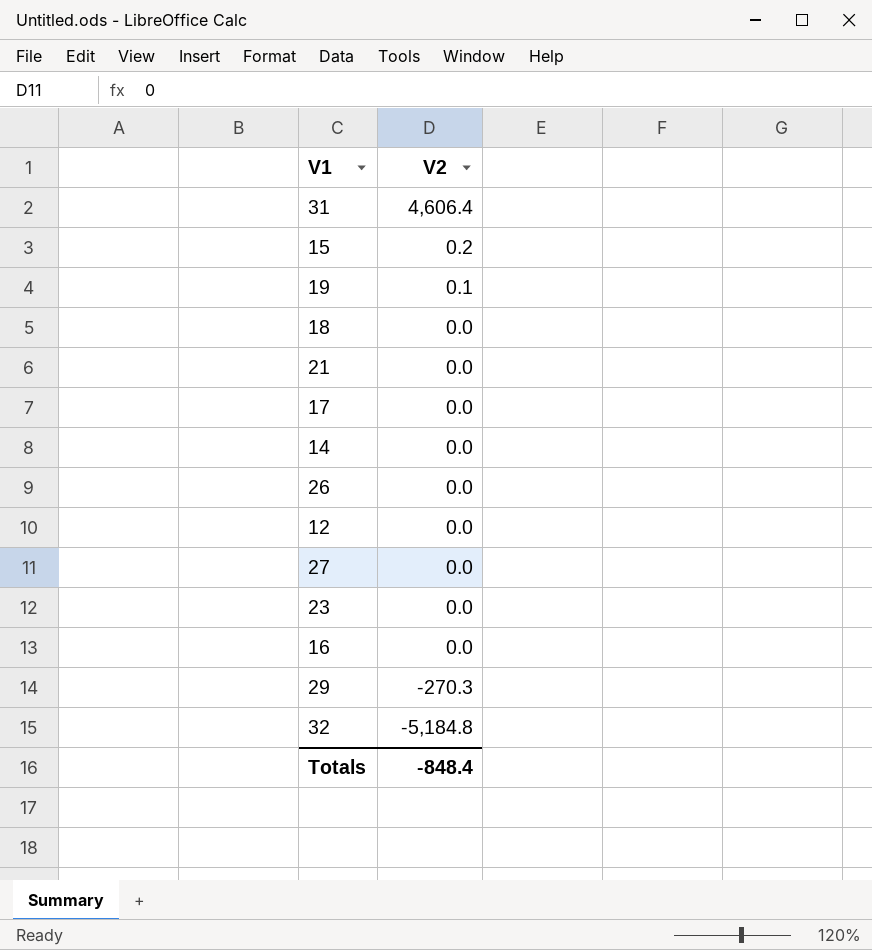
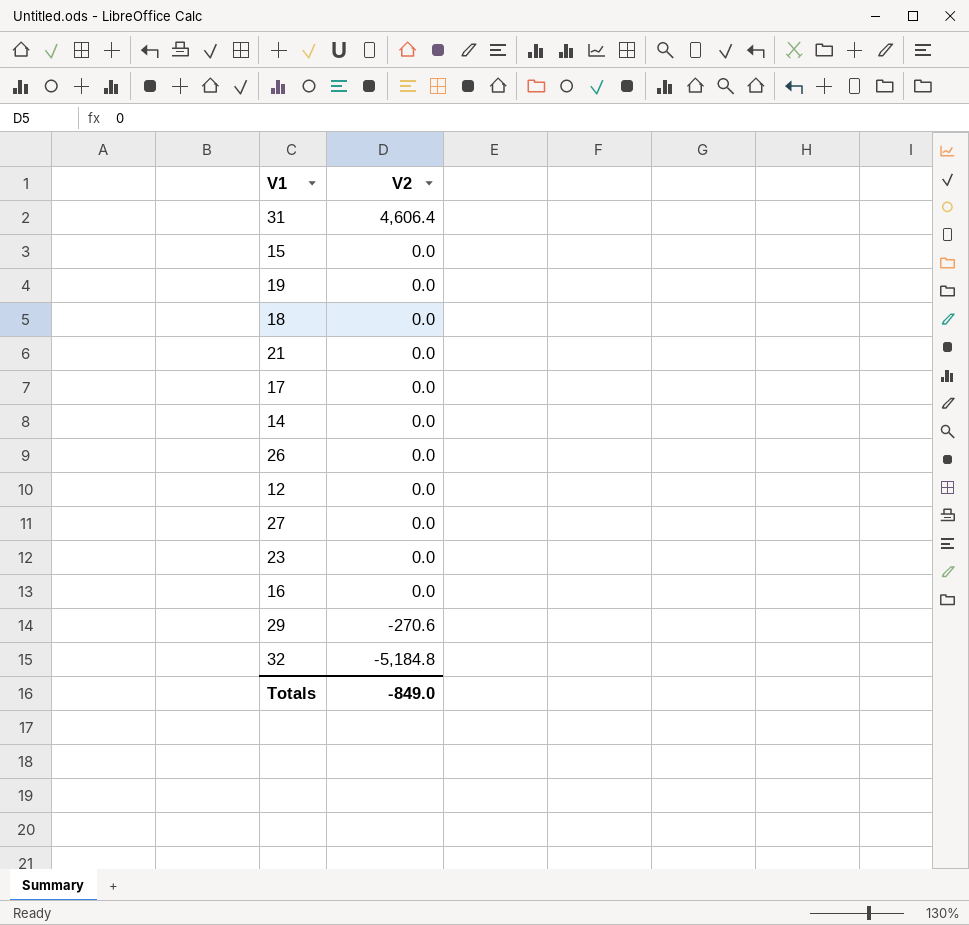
15 | V2: 0.2 -> 0.0
19 | V2: 0.1 -> 0.0
29 | V2: -270.3 -> -270.6
Totals | V2: -848.4 -> -849.0

